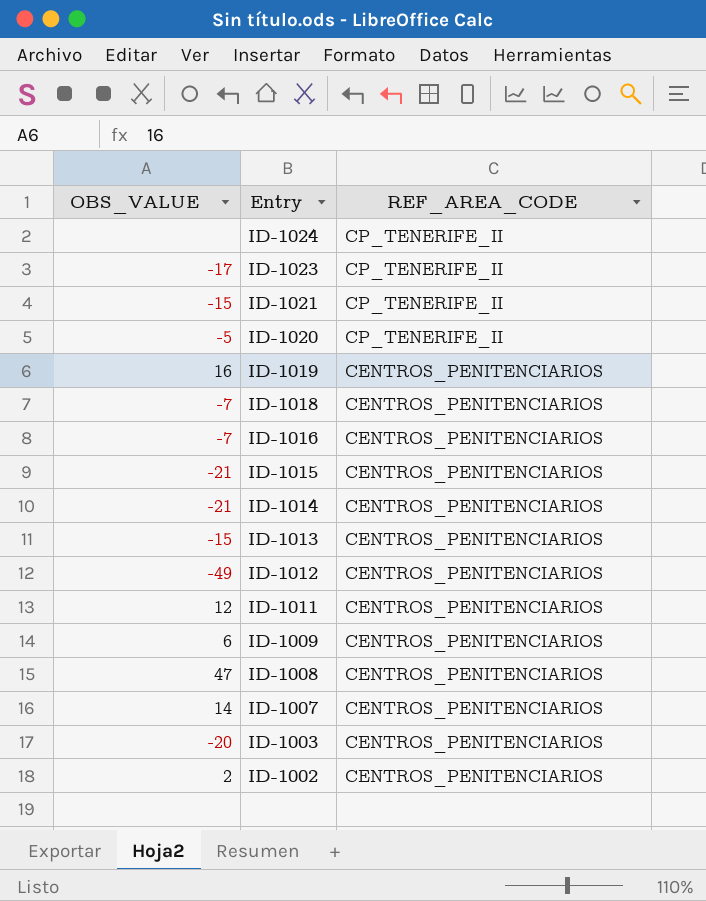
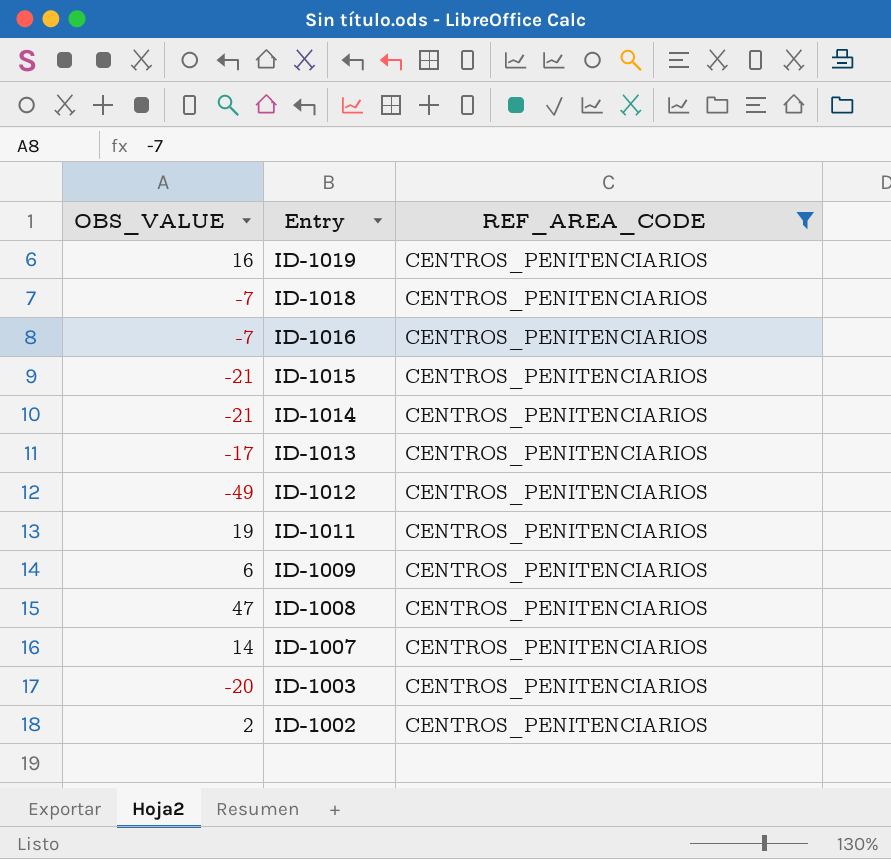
filter: none -> REF_AREA_CODE = CENTROS_PENITENCIARIOS
ID-1013 | OBS_VALUE: -15 -> -17
ID-1011 | OBS_VALUE: 12 -> 19

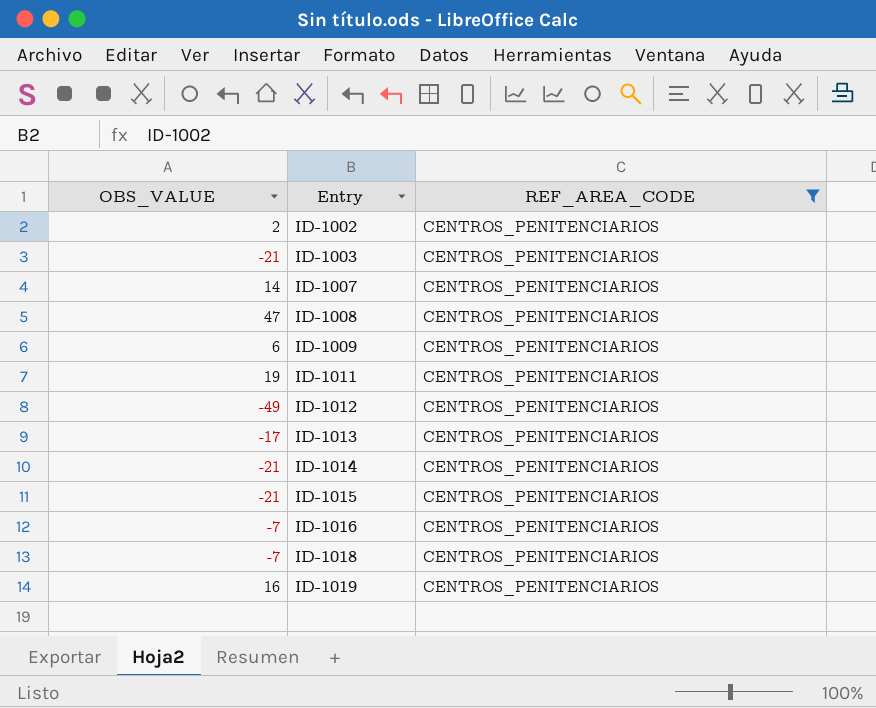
row order: Entry descending -> Entry ascending
ID-1003 | OBS_VALUE: -20 -> -21

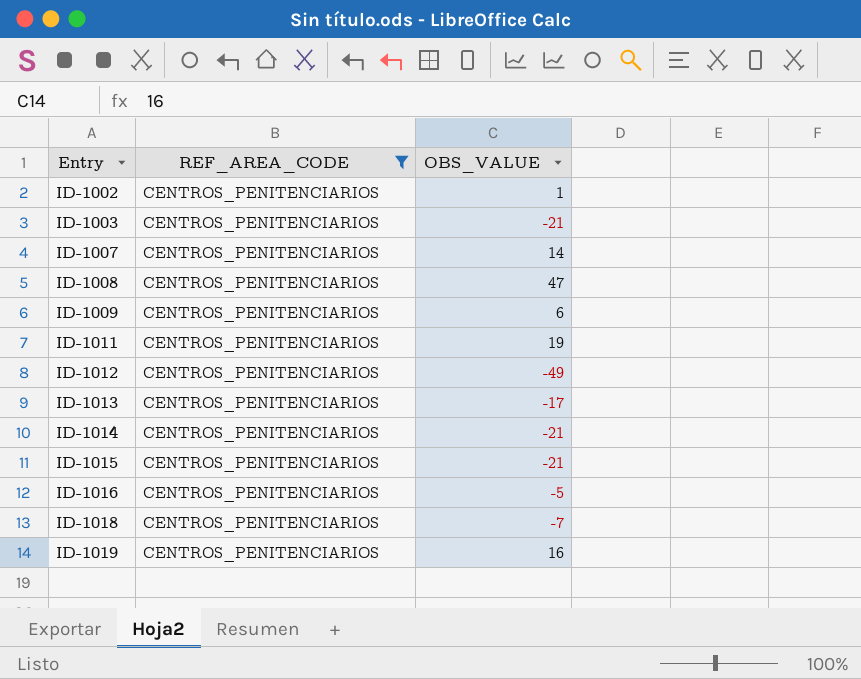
column OBS_VALUE | position: 1 -> 3
ID-1002 | OBS_VALUE: 2 -> 1
ID-1016 | OBS_VALUE: -7 -> -5

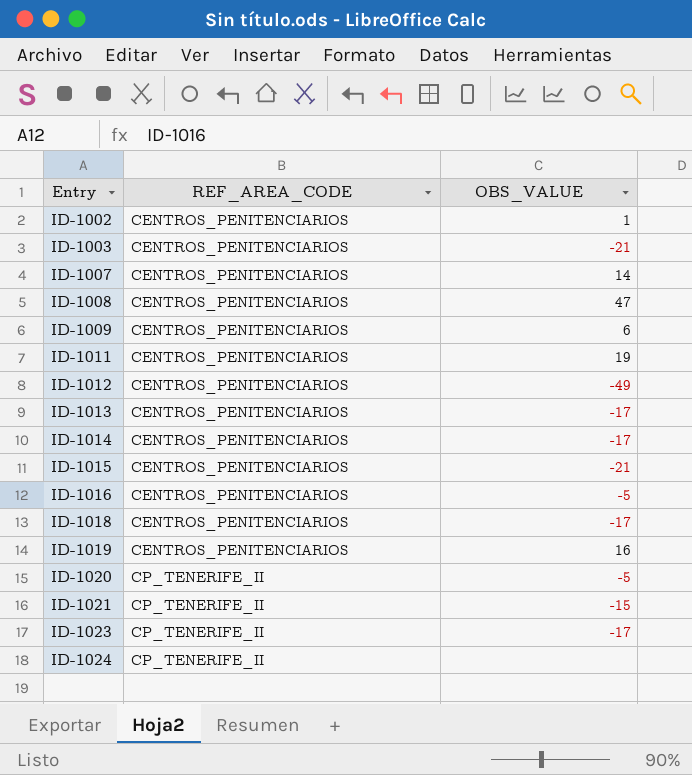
filter: REF_AREA_CODE = CENTROS_PENITENCIARIOS -> none
ID-1014 | OBS_VALUE: -21 -> -17
ID-1018 | OBS_VALUE: -7 -> -17

